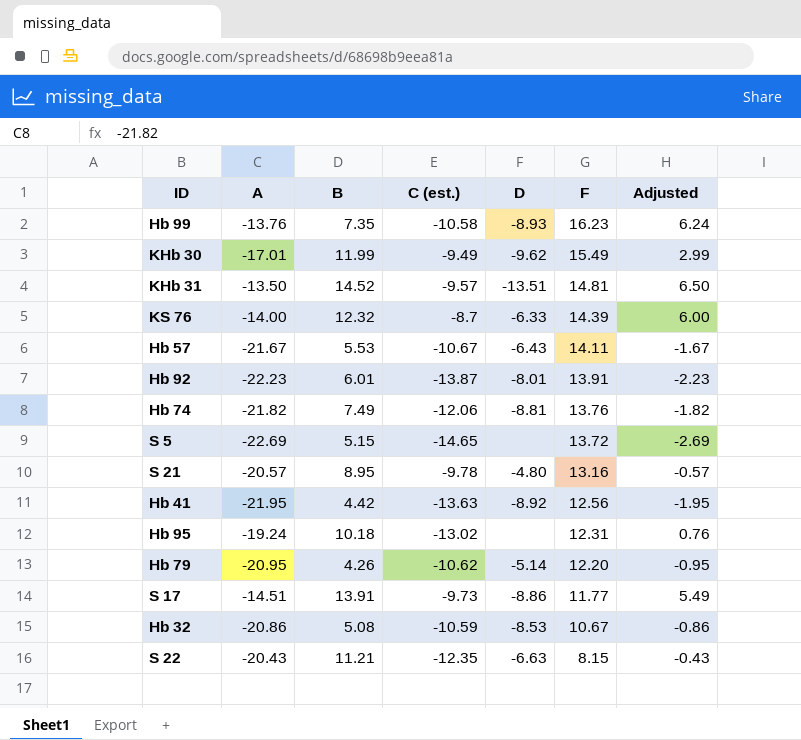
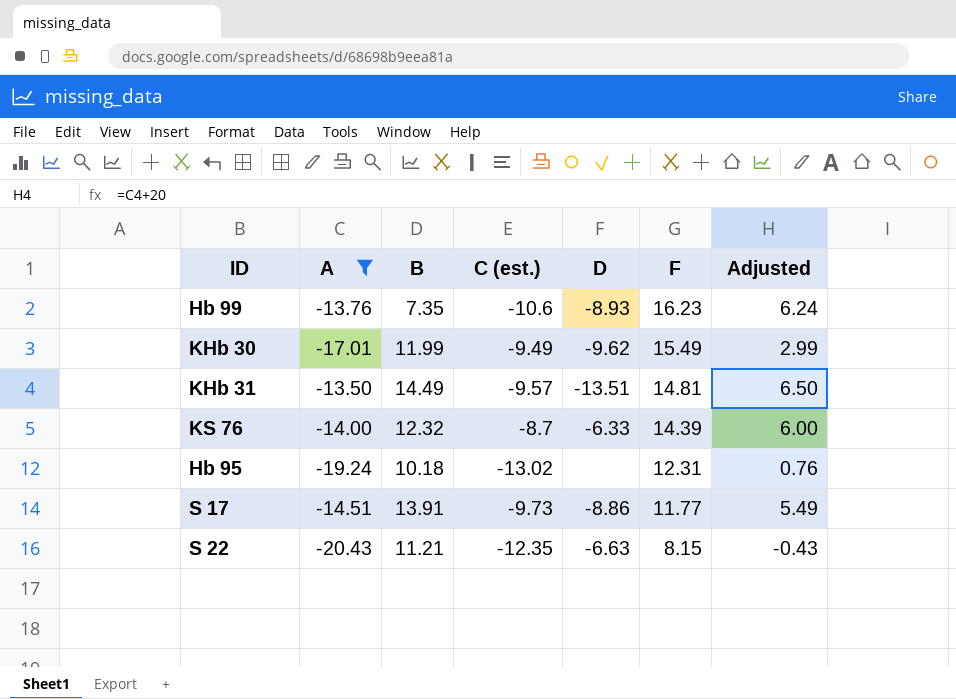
filter: none -> A >= -20.43
Hb 99 | C (est.): -10.58 -> -10.6
KHb 31 | B: 14.52 -> 14.49

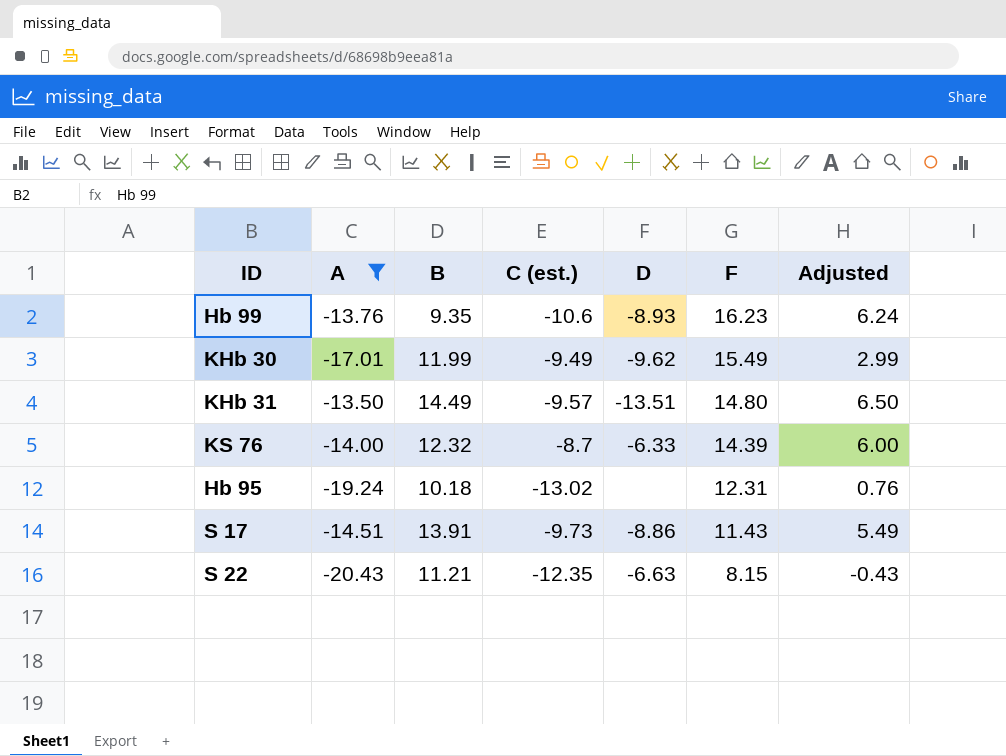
Hb 99 | B: 7.35 -> 9.35
KHb 31 | F: 14.81 -> 14.80
S 17 | F: 11.77 -> 11.43

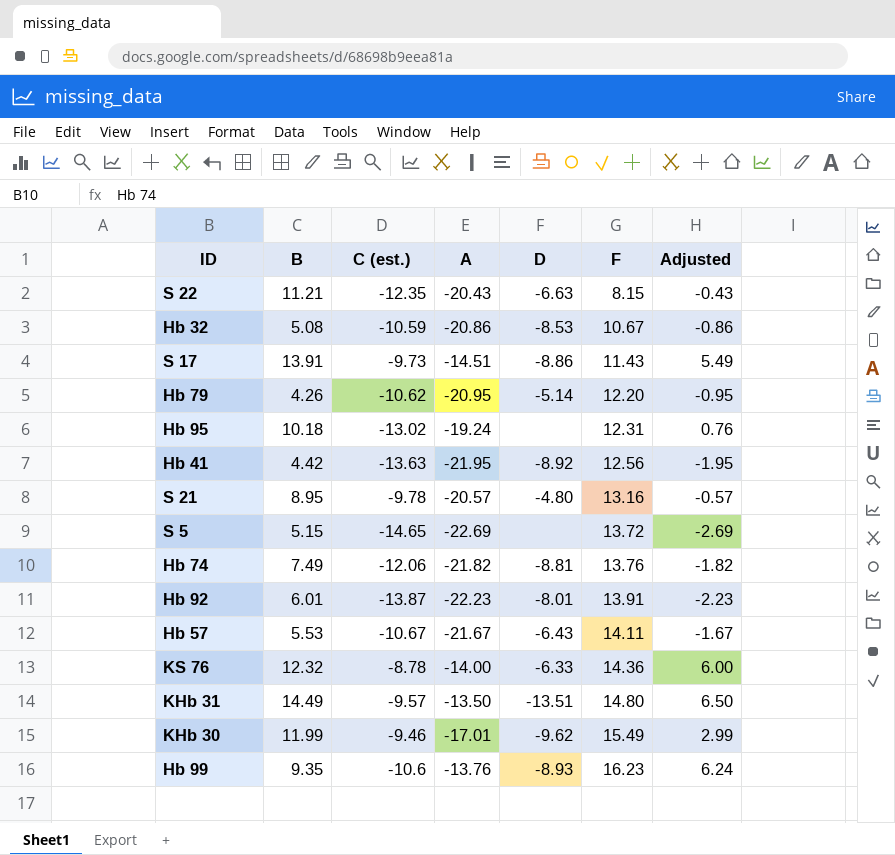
filter: A >= -20.43 -> none
row order: F descending -> F ascending
column A | position: 2 -> 4
KS 76 | C (est.): -8.7 -> -8.78
KS 76 | F: 14.39 -> 14.36
KHb 30 | C (est.): -9.49 -> -9.46

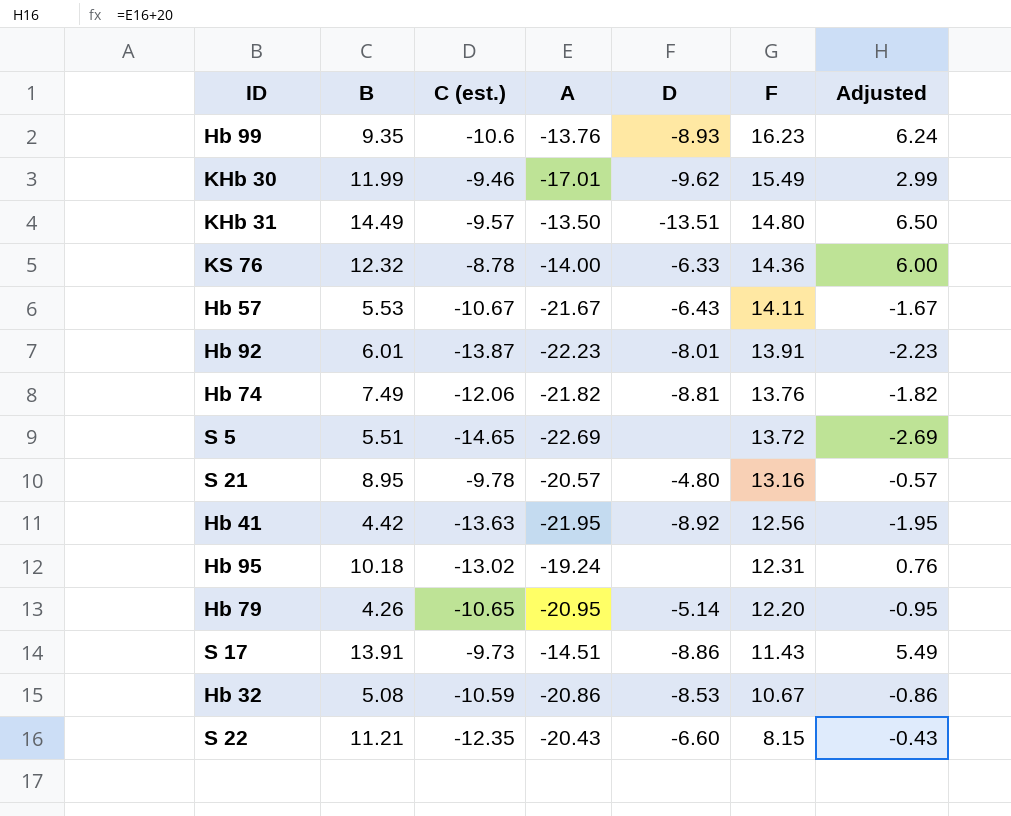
row order: F ascending -> F descending
S 5 | B: 5.15 -> 5.51
Hb 79 | C (est.): -10.62 -> -10.65
S 22 | D: -6.63 -> -6.60

